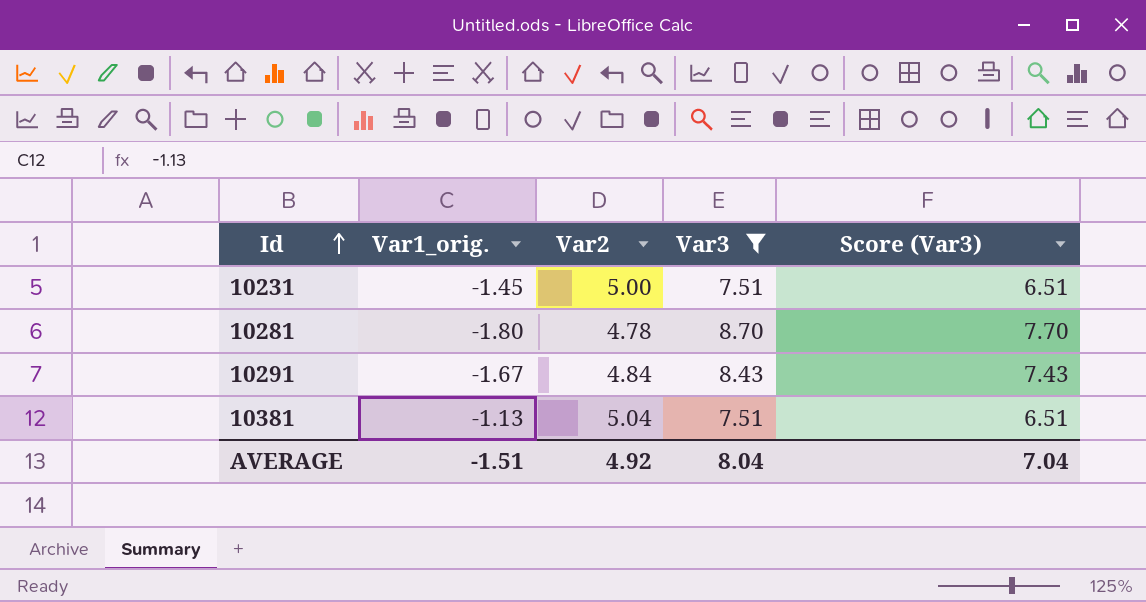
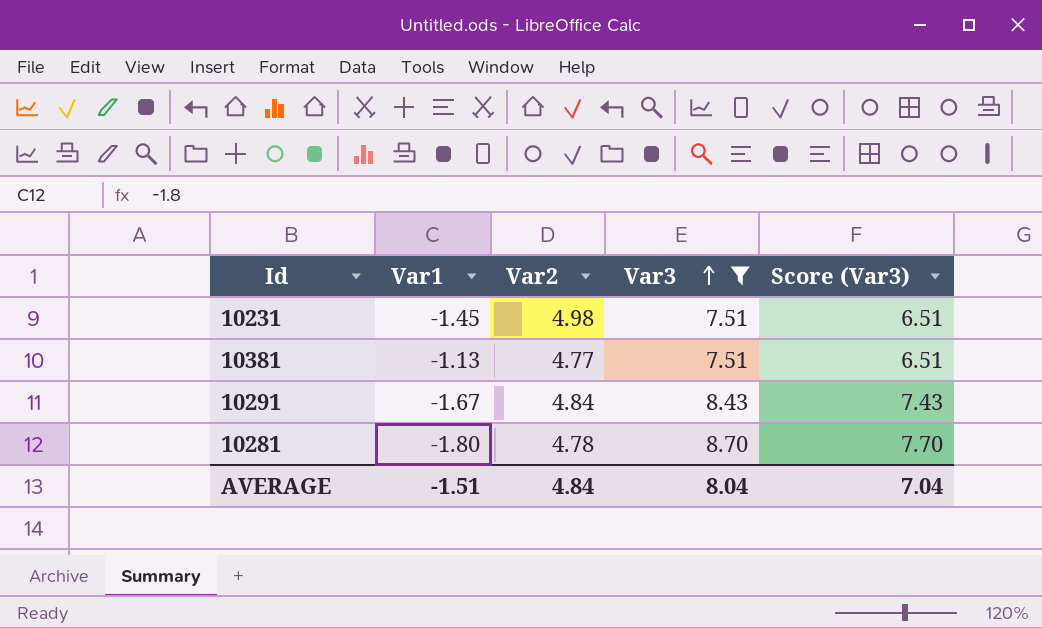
row order: Id ascending -> Var3 ascending
column name: Var1_orig. -> Var1
10231 | Var2: 5.00 -> 4.98
10381 | Var2: 5.04 -> 4.77
AVERAGE | Var2: 4.92 -> 4.84

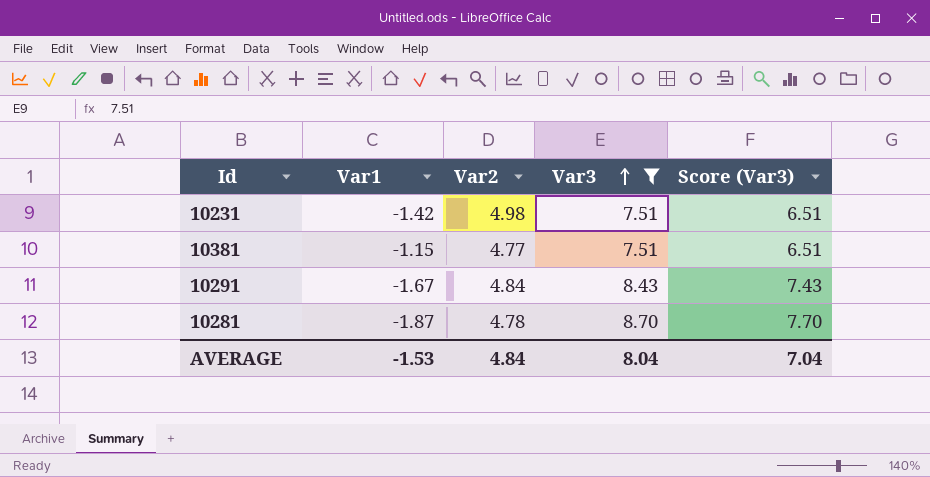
10231 | Var1: -1.45 -> -1.42
10381 | Var1: -1.13 -> -1.15
10281 | Var1: -1.80 -> -1.87
AVERAGE | Var1: -1.51 -> -1.53

